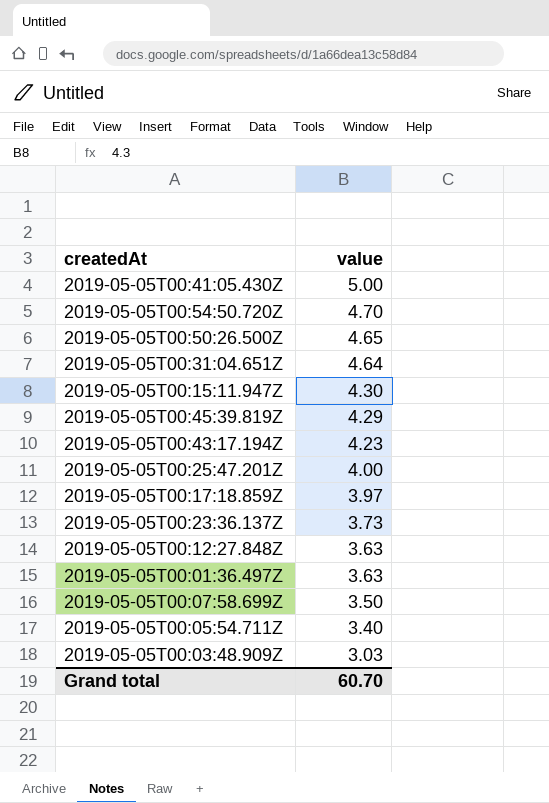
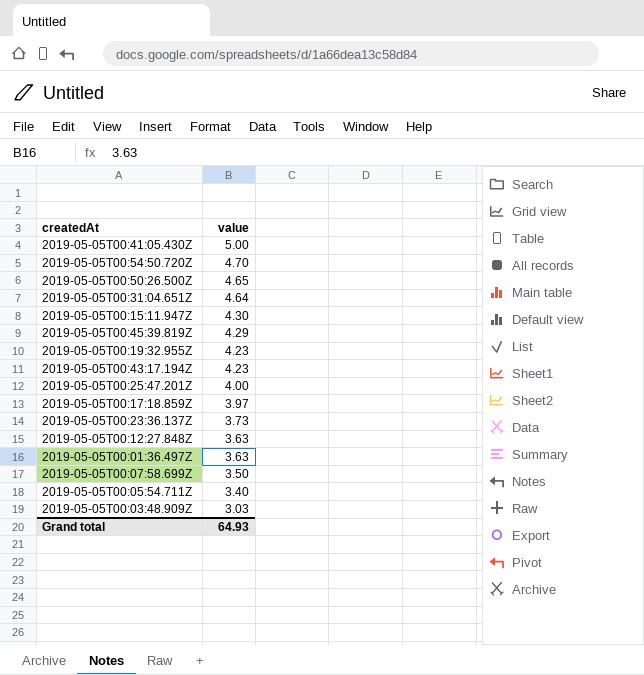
row 2019-05-05T00:19:32.955Z: none -> 4.23
Grand total | value: 60.70 -> 64.93

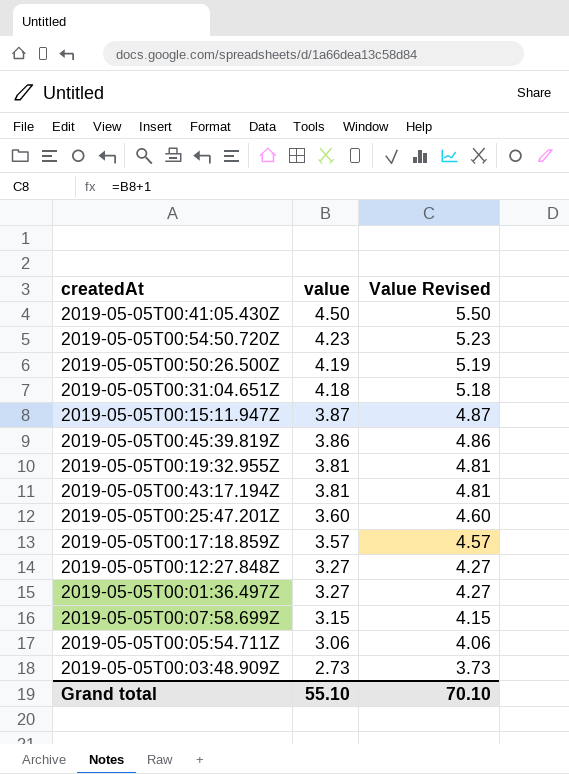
column Value Revised | formula: none -> [value] + 1
row 2019-05-05T00:23:36.137Z: 3.73 -> none
2019-05-05T00:41:05.430Z | value: 5.00 -> 4.50
2019-05-05T00:54:50.720Z | value: 4.70 -> 4.23
2019-05-05T00:50:26.500Z | value: 4.65 -> 4.19
2019-05-05T00:31:04.651Z | value: 4.64 -> 4.18
2019-05-05T00:15:11.947Z | value: 4.30 -> 3.87
2019-05-05T00:45:39.819Z | value: 4.29 -> 3.86
2019-05-05T00:19:32.955Z | value: 4.23 -> 3.81
2019-05-05T00:43:17.194Z | value: 4.23 -> 3.81
2019-05-05T00:25:47.201Z | value: 4.00 -> 3.60
2019-05-05T00:17:18.859Z | value: 3.97 -> 3.57
2019-05-05T00:12:27.848Z | value: 3.63 -> 3.27
2019-05-05T00:01:36.497Z | value: 3.63 -> 3.27
2019-05-05T00:07:58.699Z | value: 3.50 -> 3.15
2019-05-05T00:05:54.711Z | value: 3.40 -> 3.06
2019-05-05T00:03:48.909Z | value: 3.03 -> 2.73
Grand total | value: 64.93 -> 55.10

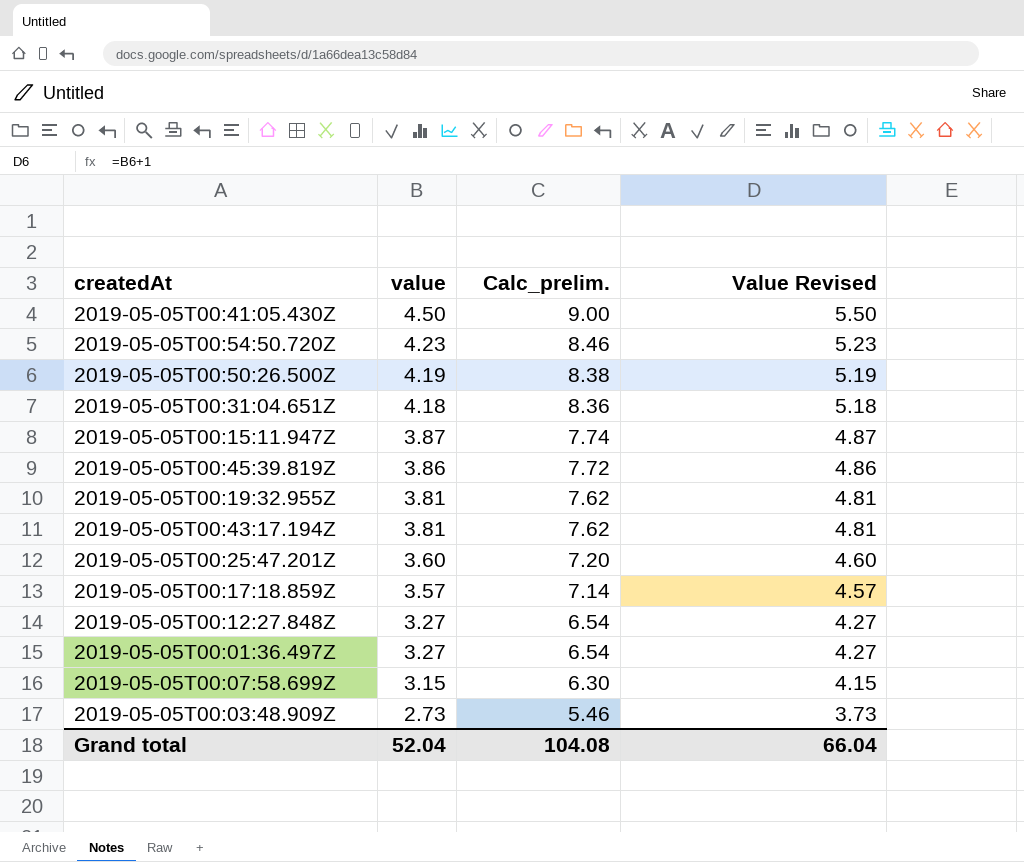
column Calc_prelim. | formula: none -> [value] * 2
row 2019-05-05T00:05:54.711Z: 3.06 | 4.06 -> none
Grand total | value: 55.10 -> 52.04
Grand total | Value Revised: 70.10 -> 66.04

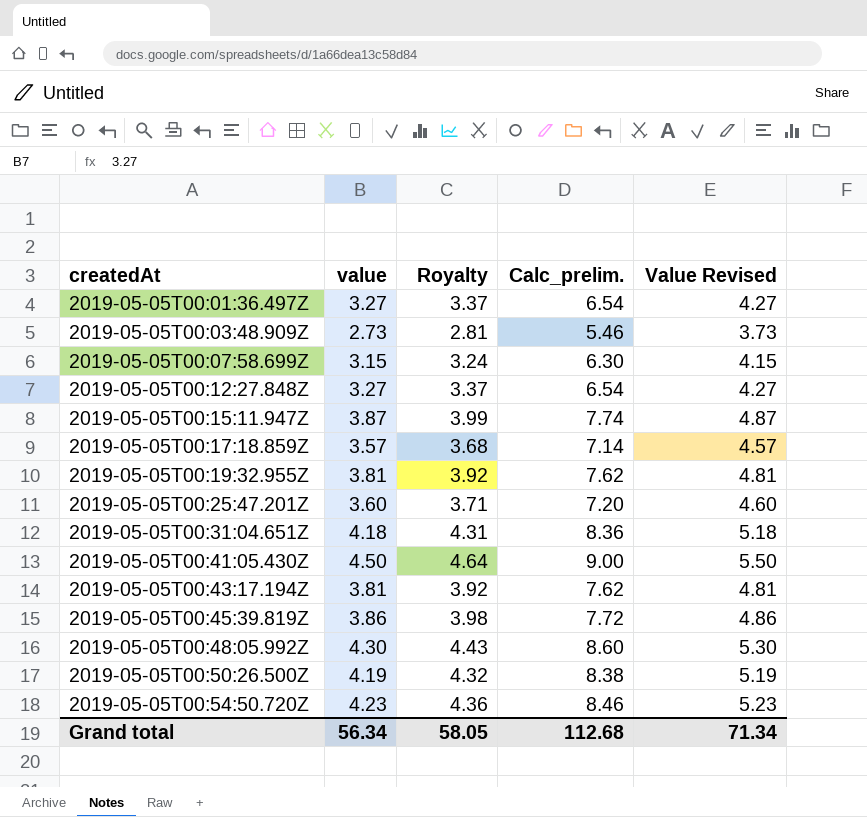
row order: value descending -> createdAt ascending
column Royalty | formula: none -> [value] * 1.03
row 2019-05-05T00:48:05.992Z: none -> 4.30 | 4.43 | 8.60 | 5.30
Grand total | value: 52.04 -> 56.34
Grand total | Calc_prelim.: 104.08 -> 112.68
Grand total | Value Revised: 66.04 -> 71.34

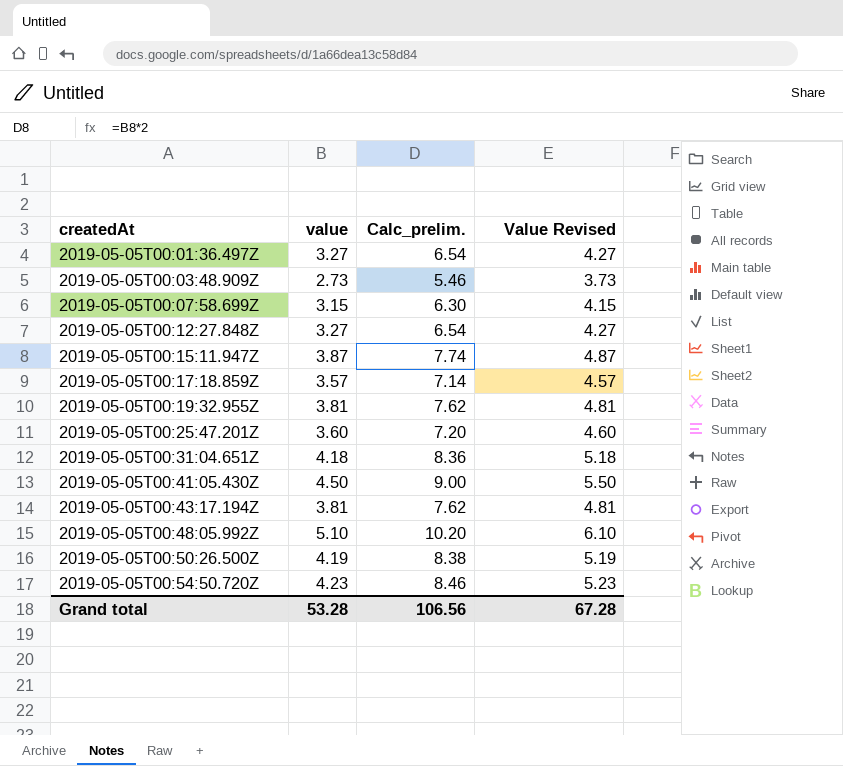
column Royalty | formula: [value] * 1.03 -> none
row 2019-05-05T00:45:39.819Z: 3.86 | 3.98 | 7.72 | 4.86 -> none
2019-05-05T00:48:05.992Z | value: 4.30 -> 5.10
2019-05-05T00:48:05.992Z | Calc_prelim.: 8.60 -> 10.20
2019-05-05T00:48:05.992Z | Value Revised: 5.30 -> 6.10
Grand total | value: 56.34 -> 53.28
Grand total | Calc_prelim.: 112.68 -> 106.56
Grand total | Value Revised: 71.34 -> 67.28

